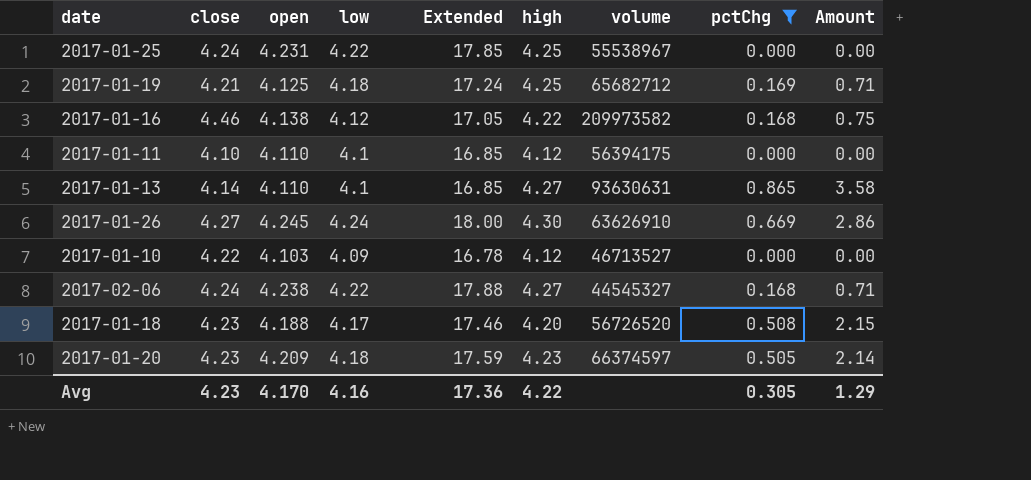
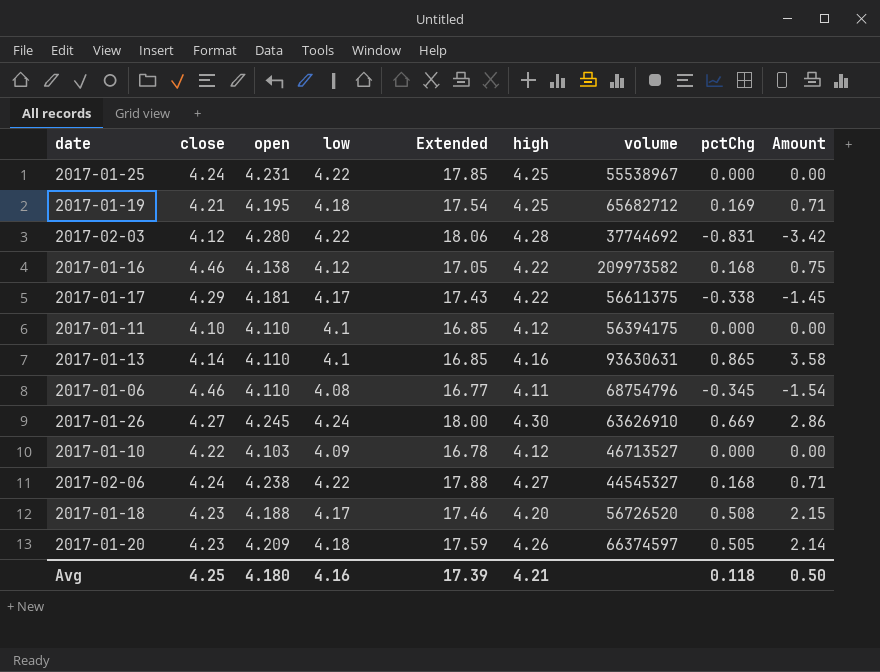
filter: pctChg >= 0.000 -> none
2017-01-19 | open: 4.125 -> 4.195
2017-01-19 | Extended: 17.24 -> 17.54
2017-01-13 | high: 4.27 -> 4.16
2017-01-20 | high: 4.23 -> 4.26
Avg | close: 4.23 -> 4.25
Avg | open: 4.170 -> 4.180
Avg | Extended: 17.36 -> 17.39
Avg | high: 4.22 -> 4.21
Avg | pctChg: 0.305 -> 0.118
Avg | Amount: 1.29 -> 0.50

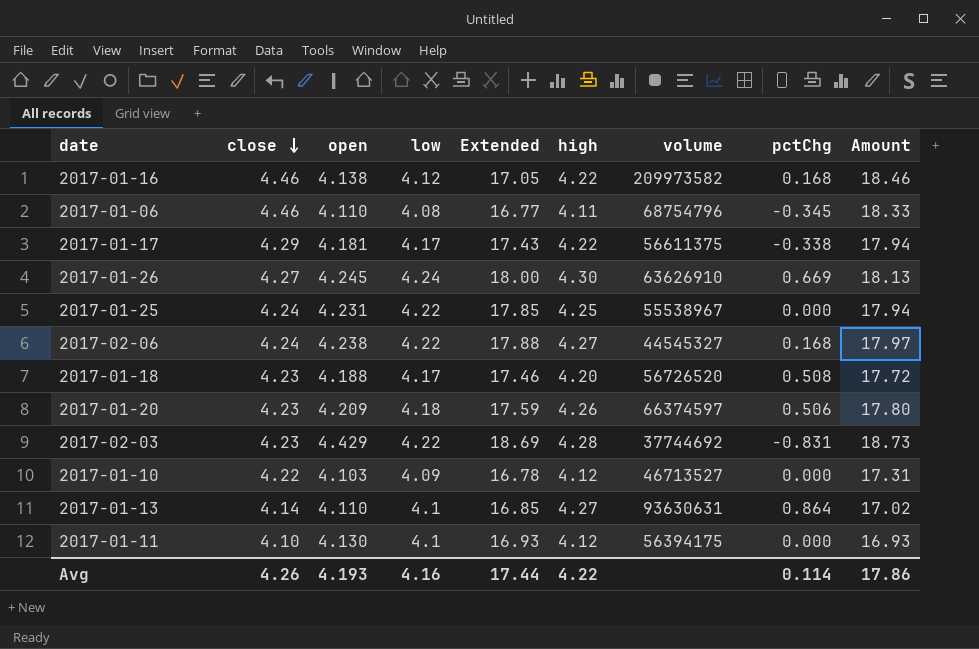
row order: none -> close descending
column Amount | formula: [close] * [pctChg] -> [close] * [open]
row 2017-01-19: 4.21 | 4.195 | 4.18 | 17.54 | 4.25 | 65682712 | 0.169 | 0.71 -> none
2017-01-20 | pctChg: 0.505 -> 0.506
2017-02-03 | close: 4.12 -> 4.23
2017-02-03 | open: 4.280 -> 4.429
2017-02-03 | Extended: 18.06 -> 18.69
2017-01-13 | high: 4.16 -> 4.27
2017-01-13 | pctChg: 0.865 -> 0.864
2017-01-11 | open: 4.110 -> 4.130
2017-01-11 | Extended: 16.85 -> 16.93
Avg | close: 4.25 -> 4.26
Avg | open: 4.180 -> 4.193
Avg | Extended: 17.39 -> 17.44
Avg | high: 4.21 -> 4.22
Avg | pctChg: 0.118 -> 0.114
Avg | Amount: 0.50 -> 17.86

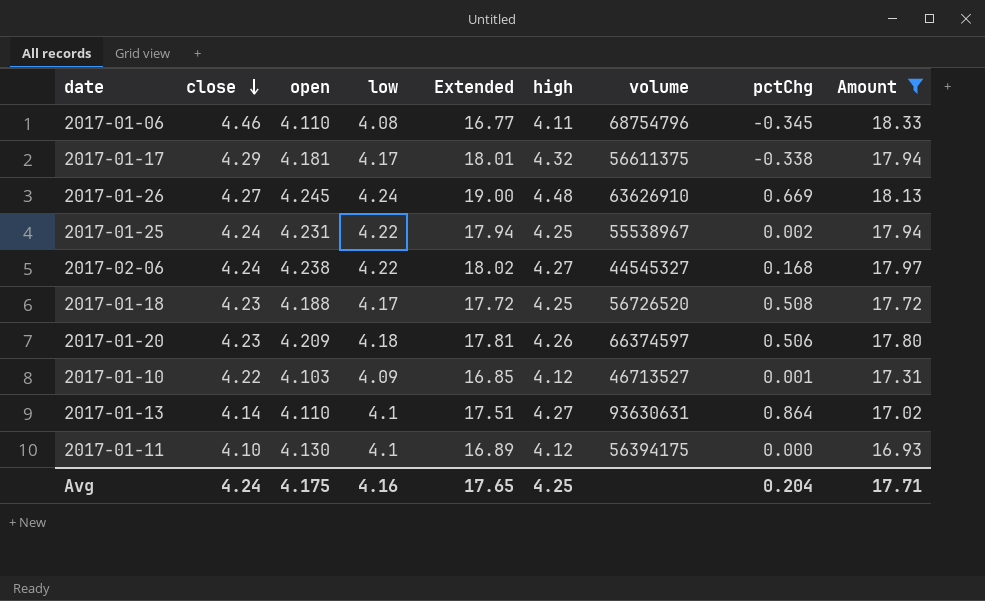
filter: none -> Amount <= 18.33
column Extended | formula: [open] * [low] -> [low] * [high]
2017-01-17 | high: 4.22 -> 4.32
2017-01-26 | high: 4.30 -> 4.48
2017-01-25 | pctChg: 0.000 -> 0.002
2017-01-18 | high: 4.20 -> 4.25
2017-01-10 | pctChg: 0.000 -> 0.001
Avg | close: 4.26 -> 4.24
Avg | open: 4.193 -> 4.175
Avg | Extended: 17.44 -> 17.65
Avg | high: 4.22 -> 4.25
Avg | pctChg: 0.114 -> 0.204
Avg | Amount: 17.86 -> 17.71

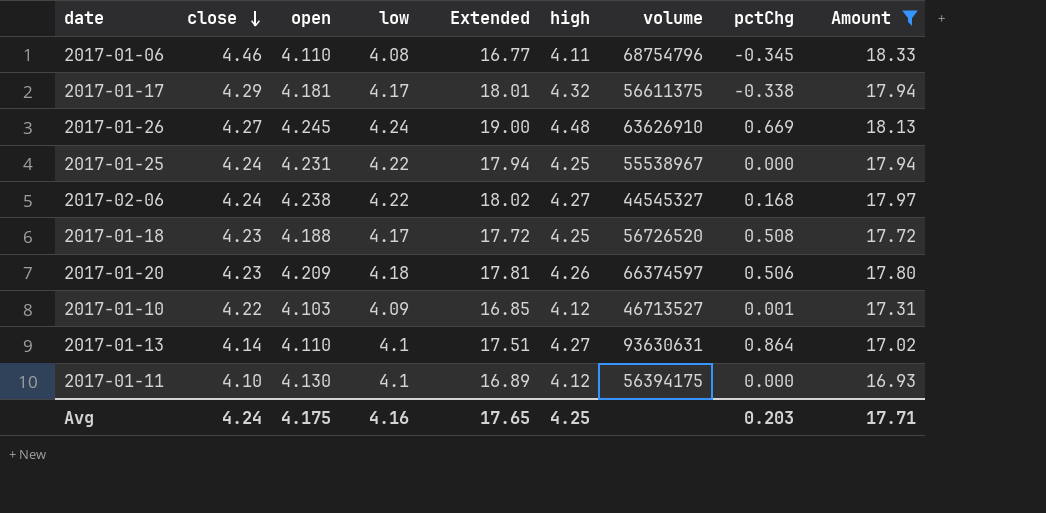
2017-01-25 | pctChg: 0.002 -> 0.000
Avg | pctChg: 0.204 -> 0.203

